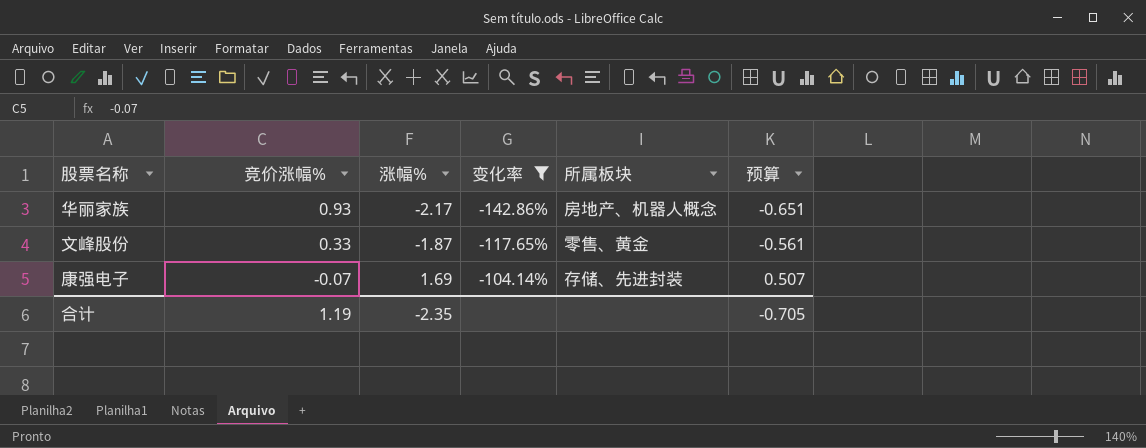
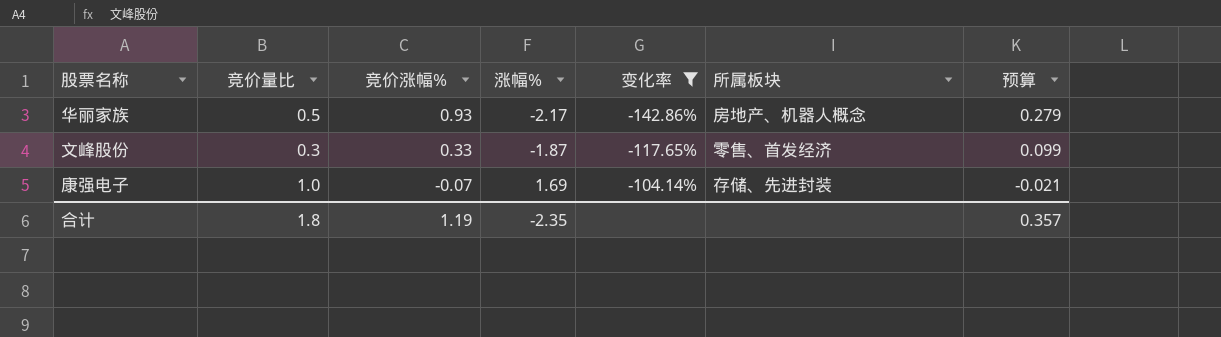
column 竞价量比 | position: none -> 2
column 预算 | formula: [涨幅%] * 0.3 -> [竞价涨幅%] * 0.3
文峰股份 | 所属板块: 零售、黄金 -> 零售、首发经济
合计 | 预算: -0.705 -> 0.357

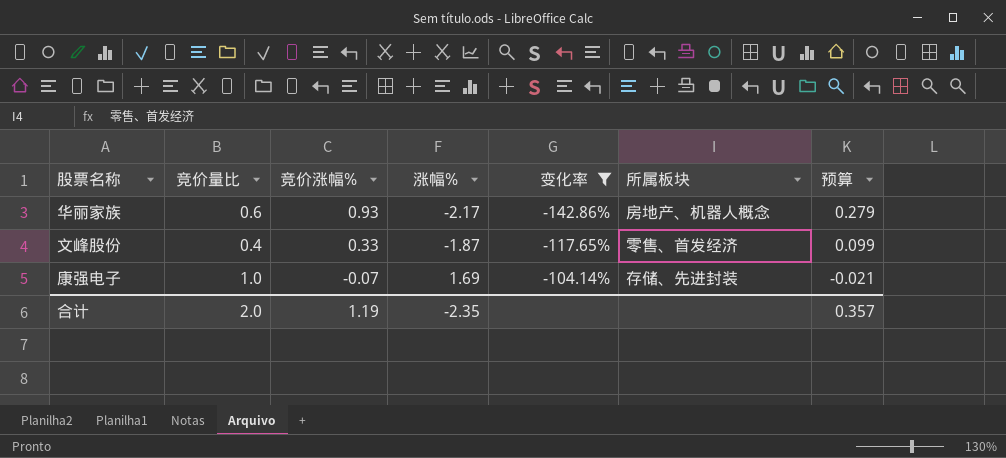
华丽家族 | 竞价量比: 0.5 -> 0.6
文峰股份 | 竞价量比: 0.3 -> 0.4
合计 | 竞价量比: 1.8 -> 2.0

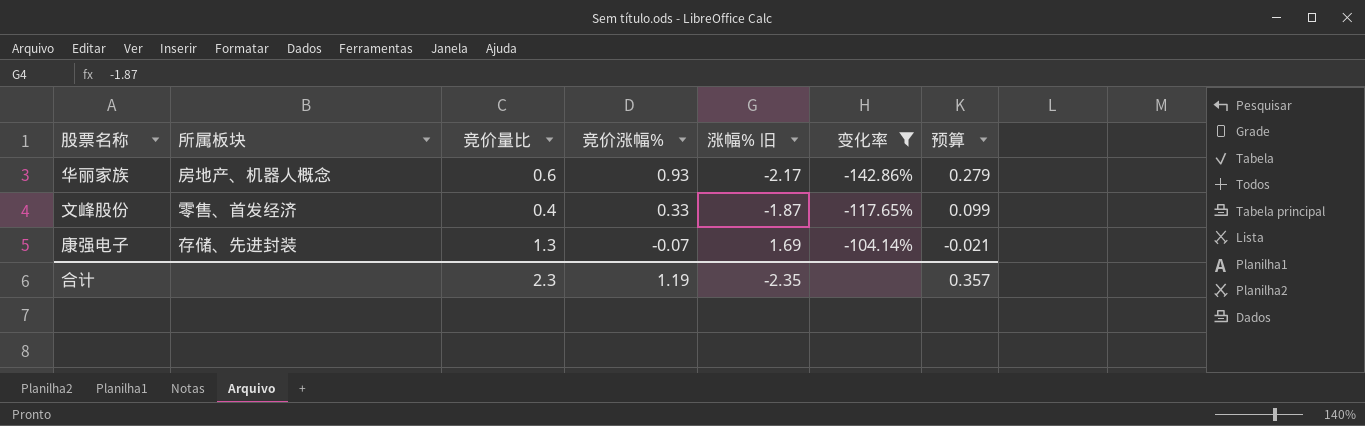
column 所属板块 | position: 6 -> 2
column name: 涨幅% -> 涨幅% 旧
康强电子 | 竞价量比: 1.0 -> 1.3
合计 | 竞价量比: 2.0 -> 2.3

